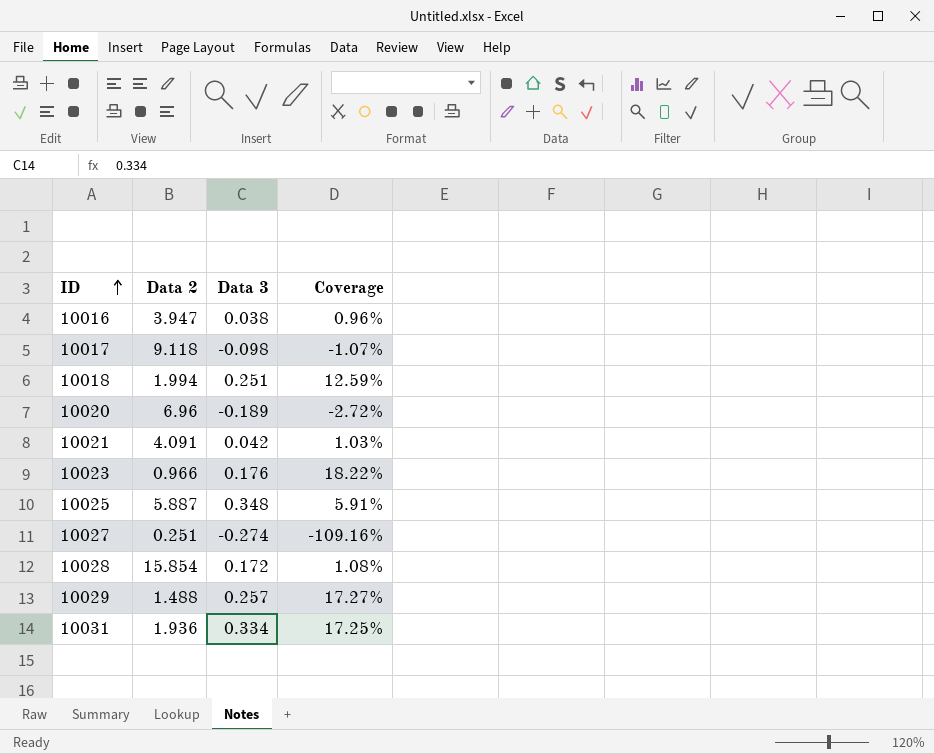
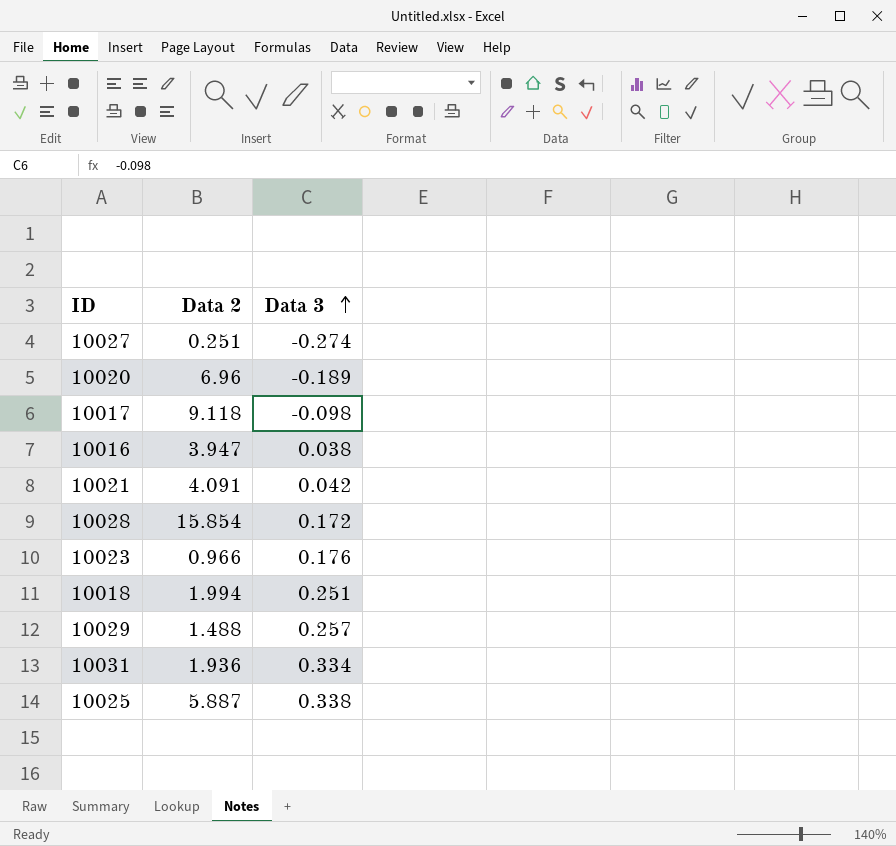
row order: ID ascending -> Data 3 ascending
column Coverage | formula: [Data 3] / [Data 2] -> none
10025 | Data 3: 0.348 -> 0.338

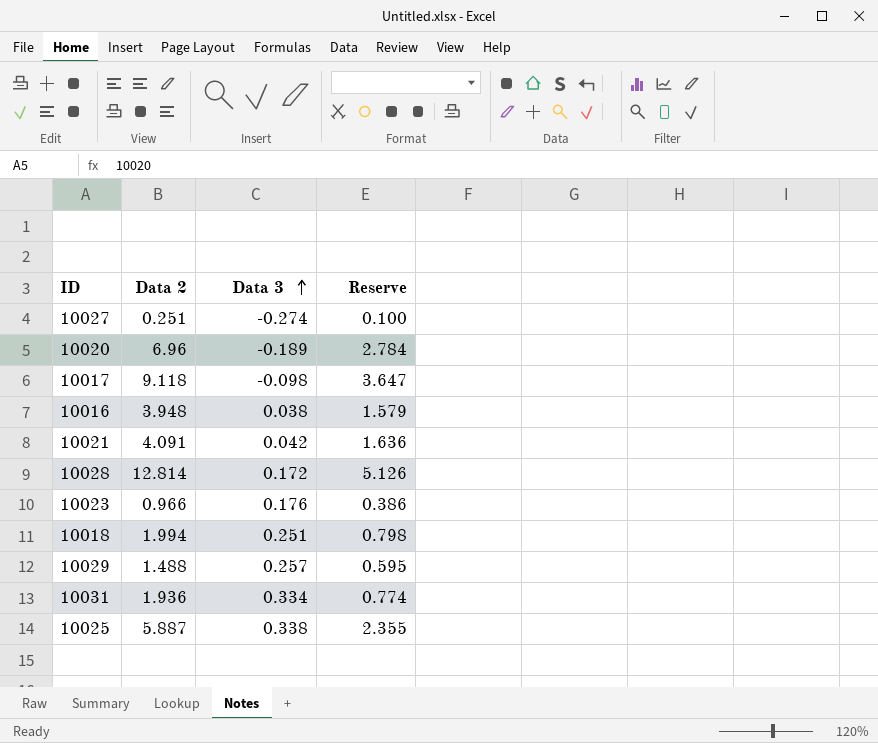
column Reserve | formula: none -> [Data 2] * 0.4
10016 | Data 2: 3.947 -> 3.948
10028 | Data 2: 15.854 -> 12.814

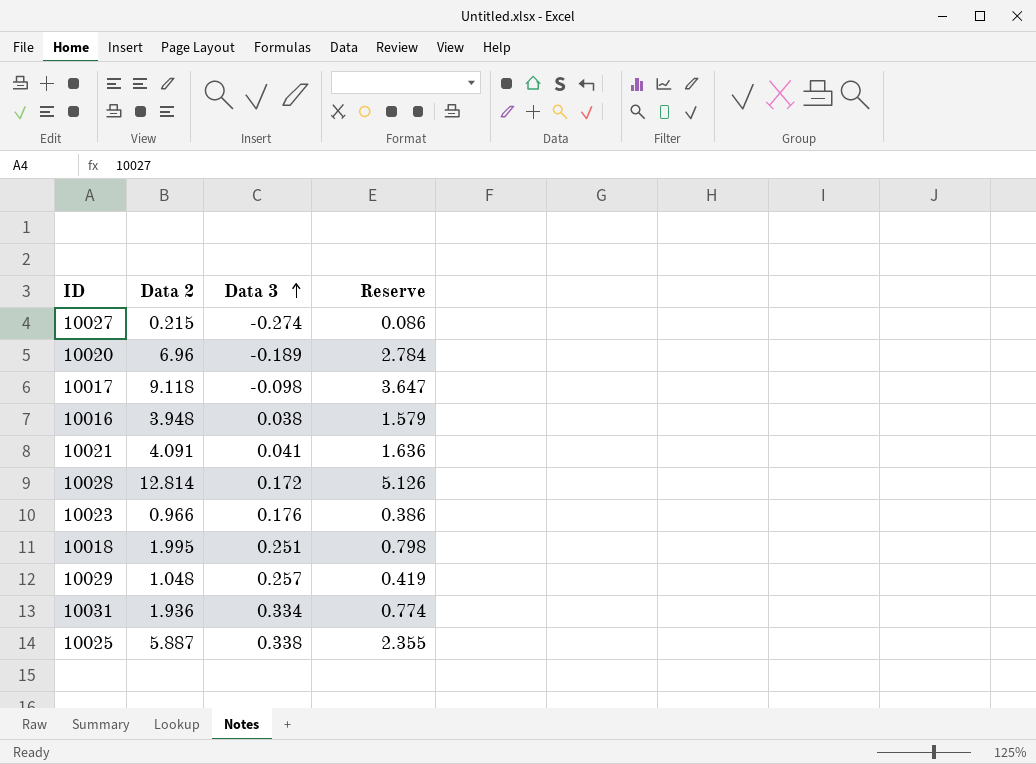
10027 | Data 2: 0.251 -> 0.215
10027 | Reserve: 0.100 -> 0.086
10021 | Data 3: 0.042 -> 0.041
10018 | Data 2: 1.994 -> 1.995
10029 | Data 2: 1.488 -> 1.048
10029 | Reserve: 0.595 -> 0.419

